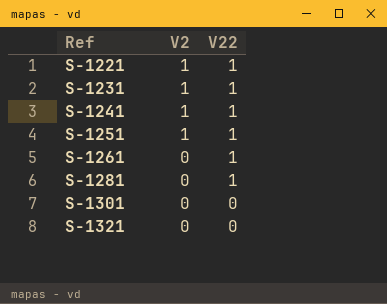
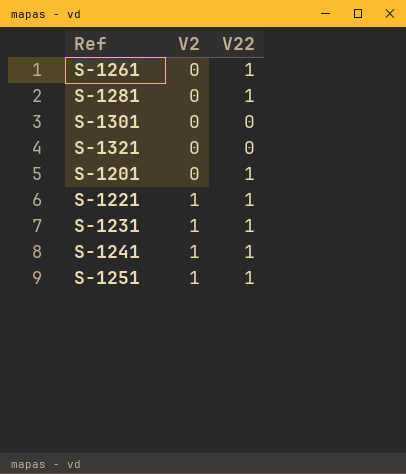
row order: Ref ascending -> V2 ascending
row S-1201: none -> 0 | 1

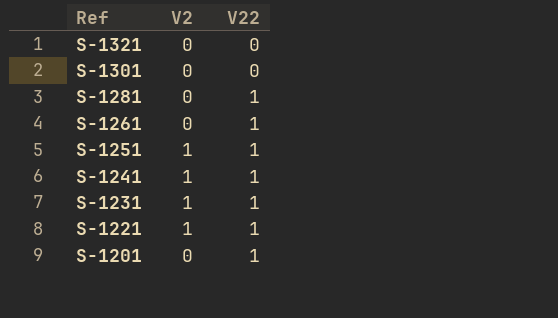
row order: V2 ascending -> Ref descending

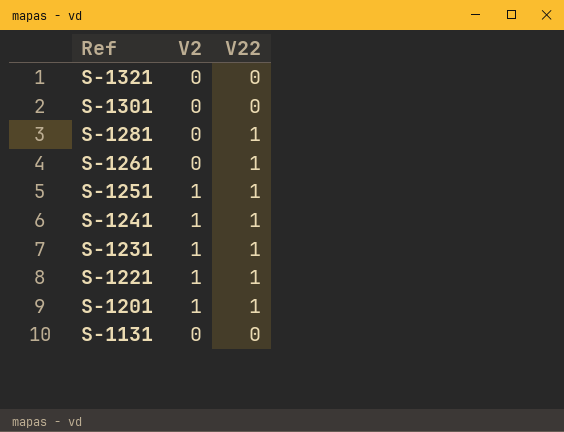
S-1201 | V2: 0 -> 1
row S-1131: none -> 0 | 0

